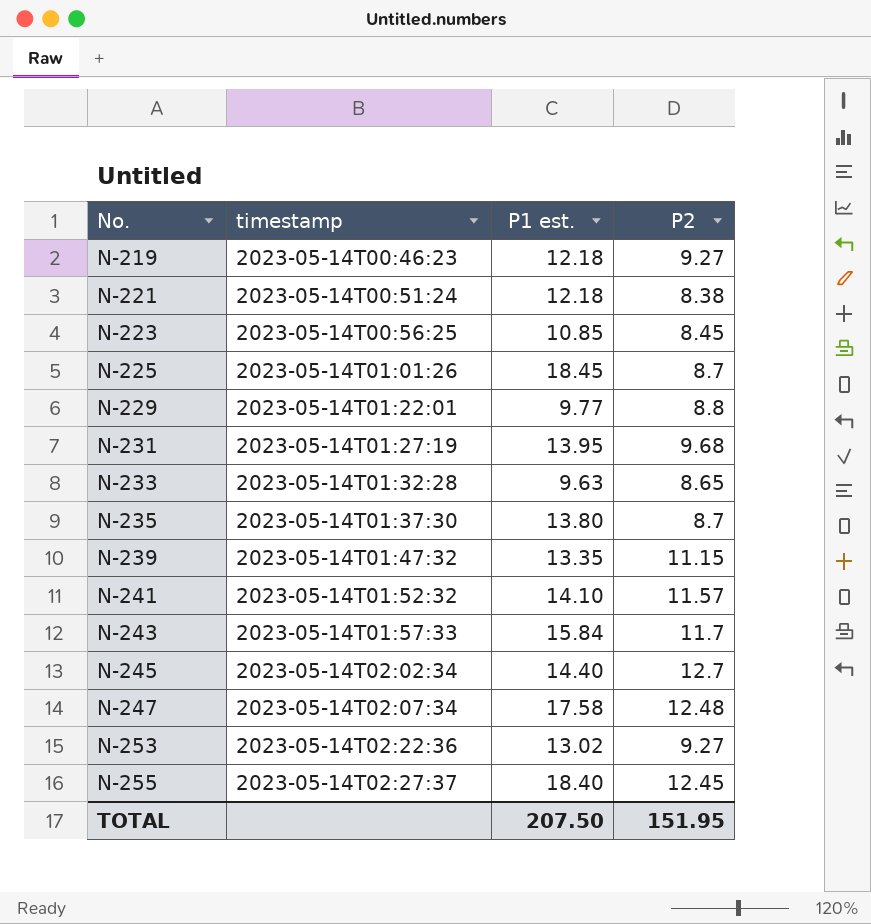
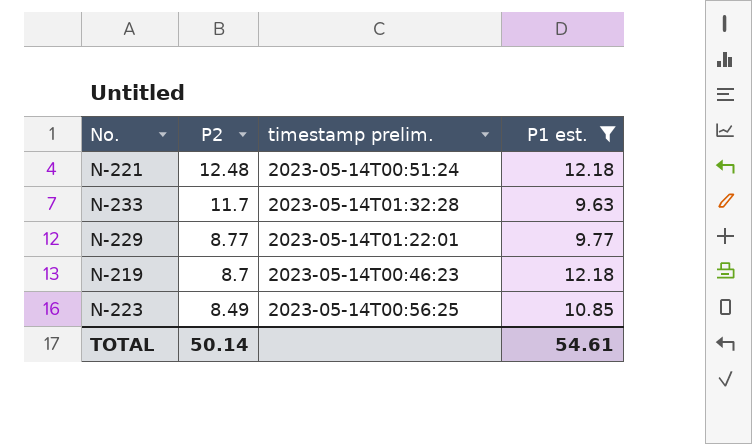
filter: none -> P1 est. <= 12.18
row order: No. ascending -> P2 descending
column P2 | position: 4 -> 2
column name: timestamp -> timestamp prelim.
N-221 | P2: 8.38 -> 12.48
N-233 | P2: 8.65 -> 11.7
N-229 | P2: 8.8 -> 8.77
N-219 | P2: 9.27 -> 8.7
N-223 | P2: 8.45 -> 8.49
TOTAL | P2: 151.95 -> 50.14
TOTAL | P1 est.: 207.50 -> 54.61

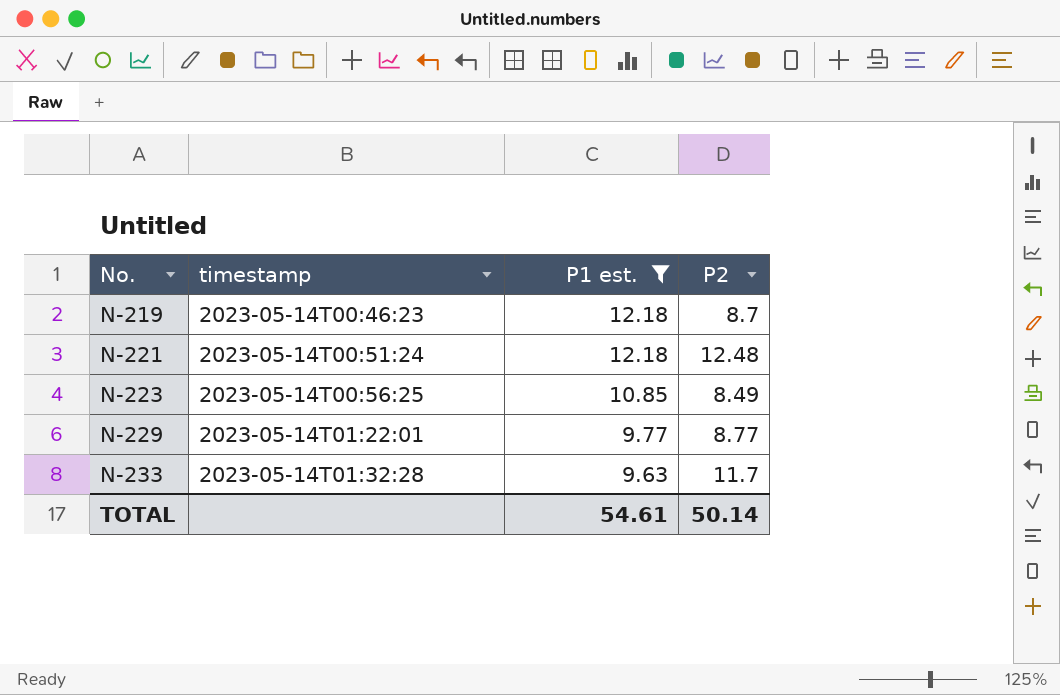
row order: P2 descending -> No. ascending
column name: timestamp prelim. -> timestamp
column P2 | position: 2 -> 4

